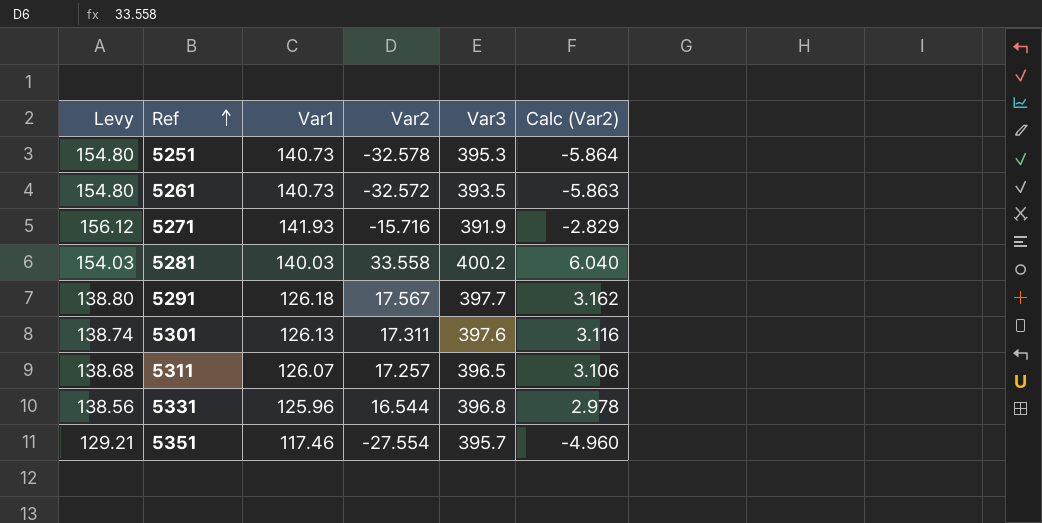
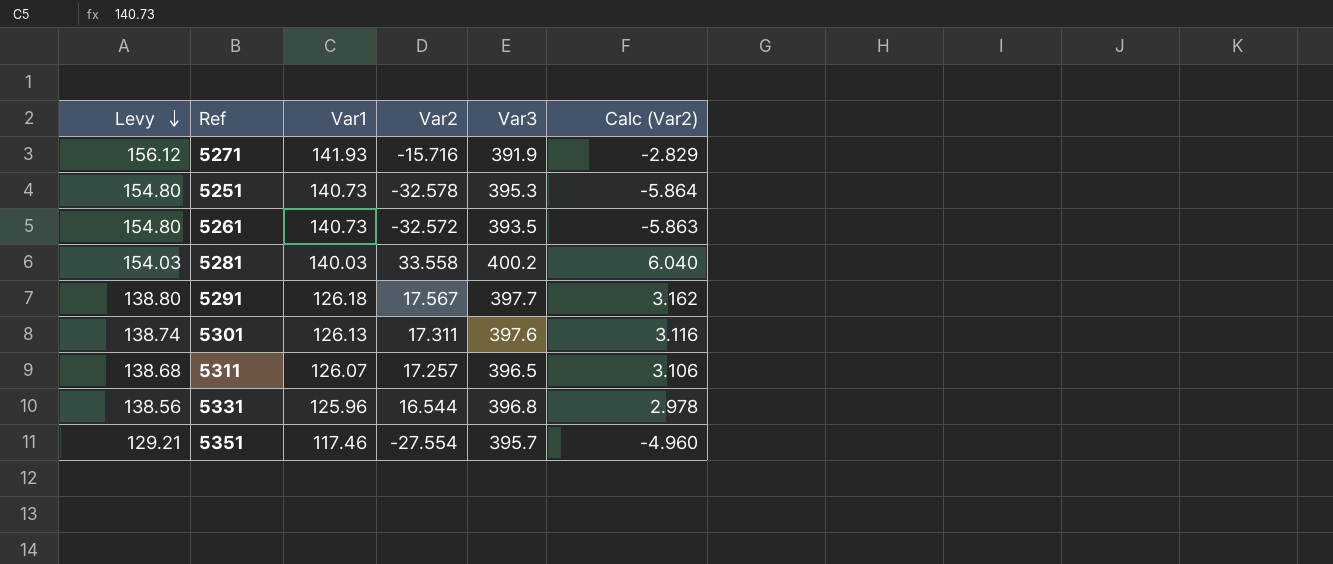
row order: Ref ascending -> Levy descending

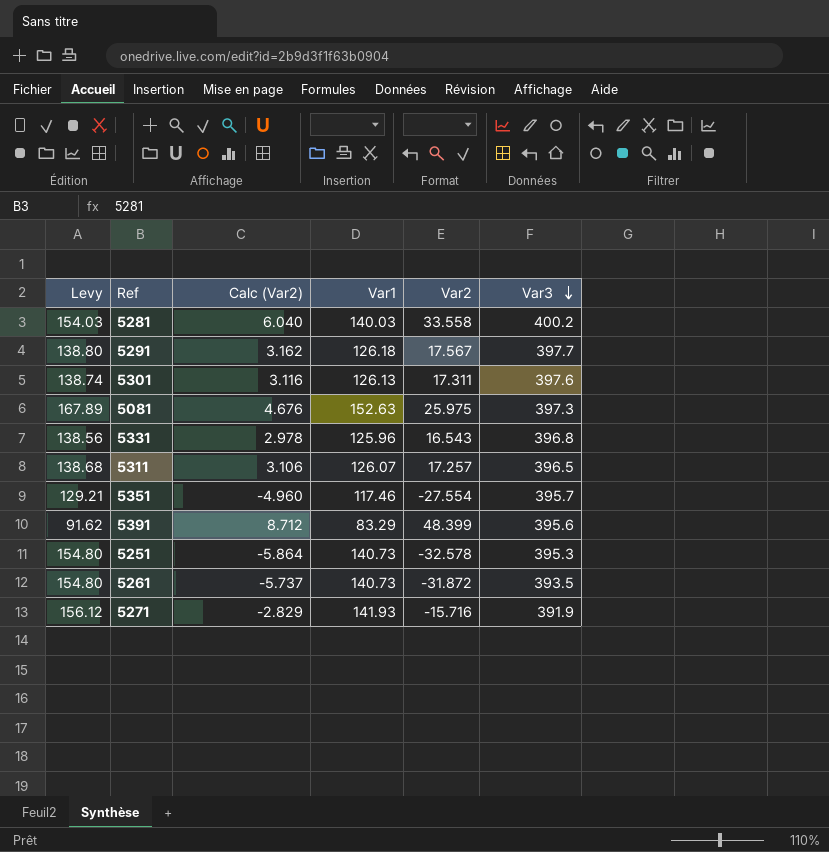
row order: Levy descending -> Var3 descending
column Calc (Var2) | position: 6 -> 3
row 5081: none -> 167.89 | 4.676 | 152.63 | 25.975 | 397.3
5331 | Var2: 16.544 -> 16.543
row 5391: none -> 91.62 | 8.712 | 83.29 | 48.399 | 395.6
5261 | Calc (Var2): -5.863 -> -5.737
5261 | Var2: -32.572 -> -31.872

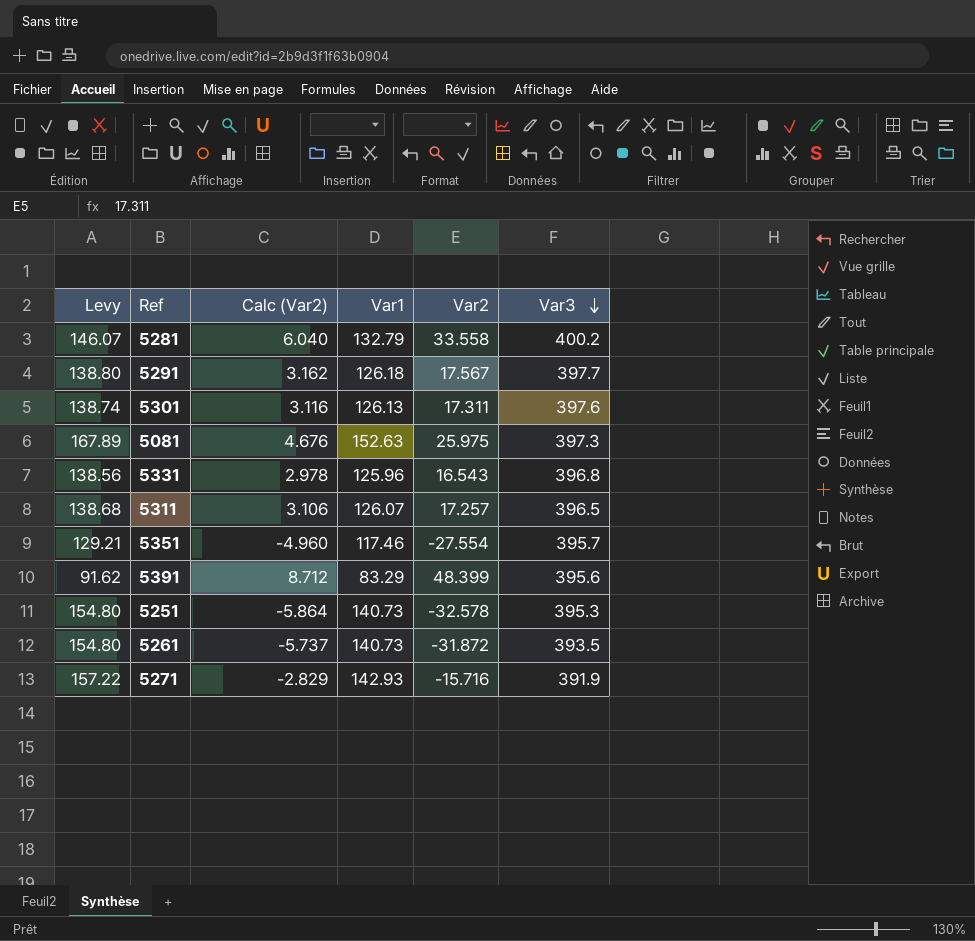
5281 | Levy: 154.03 -> 146.07
5281 | Var1: 140.03 -> 132.79
5271 | Levy: 156.12 -> 157.22
5271 | Var1: 141.93 -> 142.93

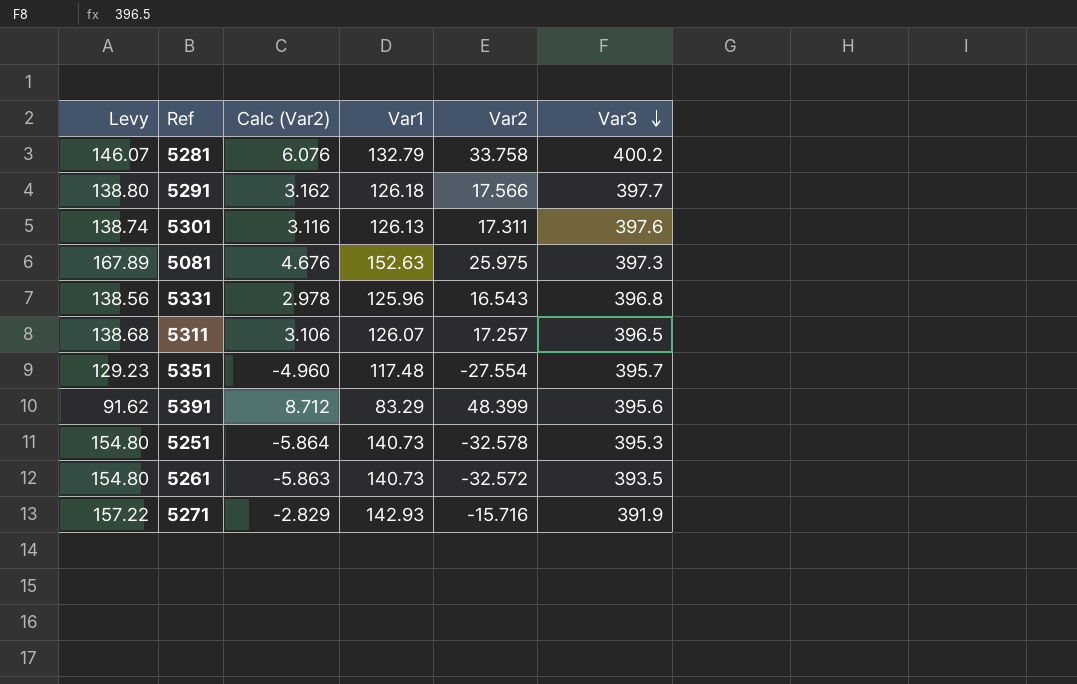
5281 | Calc (Var2): 6.040 -> 6.076
5281 | Var2: 33.558 -> 33.758
5291 | Var2: 17.567 -> 17.566
5351 | Levy: 129.21 -> 129.23
5351 | Var1: 117.46 -> 117.48
5261 | Calc (Var2): -5.737 -> -5.863
5261 | Var2: -31.872 -> -32.572

